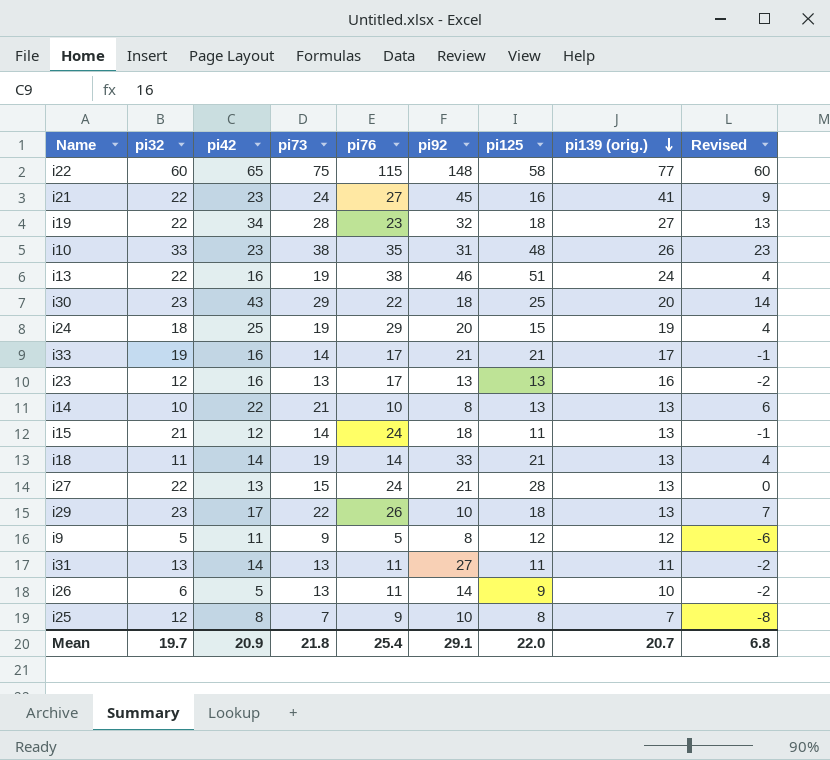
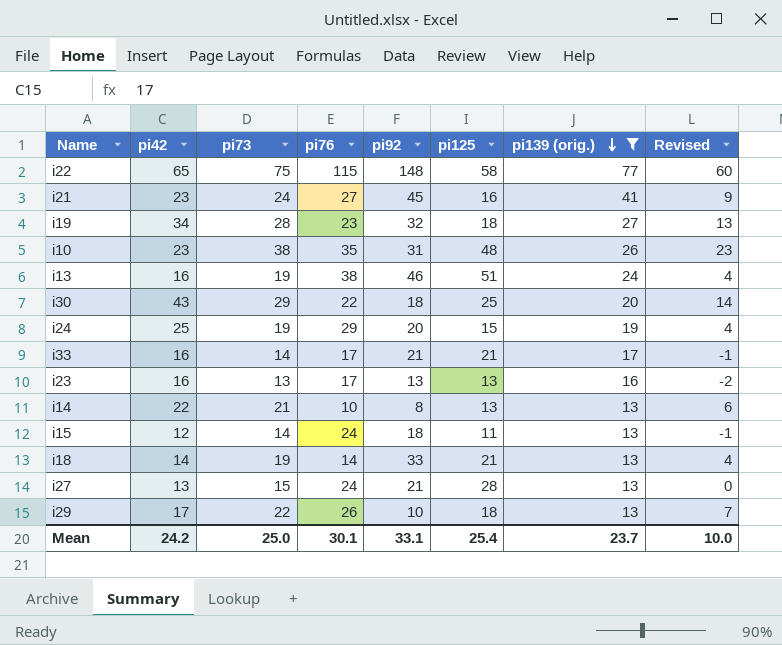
filter: none -> pi139 (orig.) >= 13
column pi32 | position: 2 -> none
Mean | pi42: 20.9 -> 24.2
Mean | pi73: 21.8 -> 25.0
Mean | pi76: 25.4 -> 30.1
Mean | pi92: 29.1 -> 33.1
Mean | pi125: 22.0 -> 25.4
Mean | pi139 (orig.): 20.7 -> 23.7
Mean | Revised: 6.8 -> 10.0

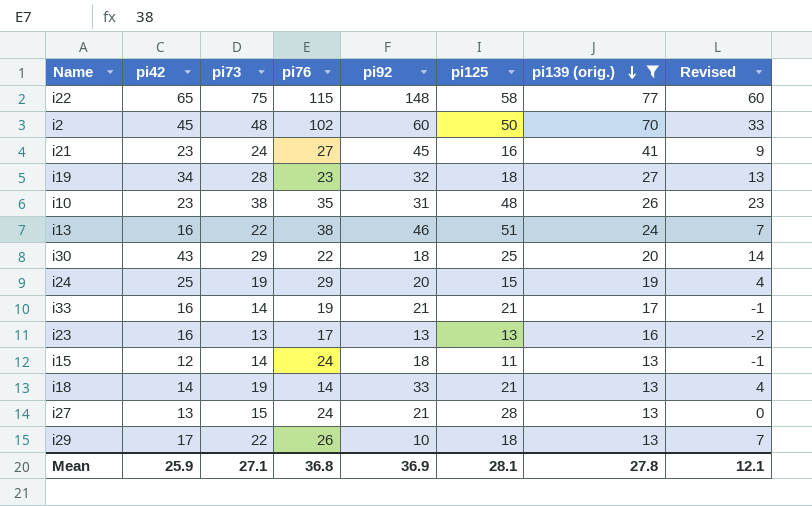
row i14: 22 | 21 | 10 | 8 | 13 | 13 | 6 -> none
row i2: none -> 45 | 48 | 102 | 60 | 50 | 70 | 33
i13 | pi73: 19 -> 22
i13 | Revised: 4 -> 7
i33 | pi76: 17 -> 19
Mean | pi42: 24.2 -> 25.9
Mean | pi73: 25.0 -> 27.1
Mean | pi76: 30.1 -> 36.8
Mean | pi92: 33.1 -> 36.9
Mean | pi125: 25.4 -> 28.1
Mean | pi139 (orig.): 23.7 -> 27.8
Mean | Revised: 10.0 -> 12.1

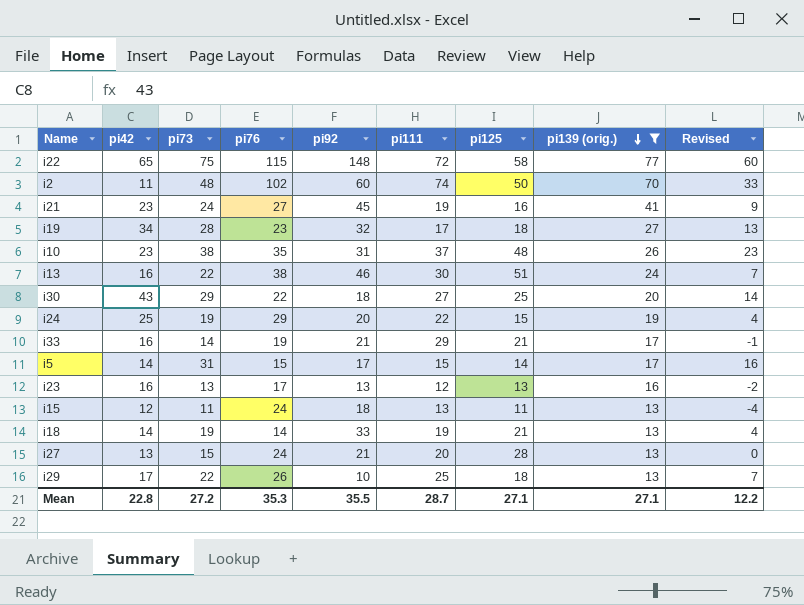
column pi111 | position: none -> 6
i2 | pi42: 45 -> 11
row i5: none -> 14 | 31 | 15 | 17 | 15 | 14 | 17 | 16
i15 | pi73: 14 -> 11
i15 | Revised: -1 -> -4
Mean | pi42: 25.9 -> 22.8
Mean | pi73: 27.1 -> 27.2
Mean | pi76: 36.8 -> 35.3
Mean | pi92: 36.9 -> 35.5
Mean | pi125: 28.1 -> 27.1
Mean | pi139 (orig.): 27.8 -> 27.1
Mean | Revised: 12.1 -> 12.2

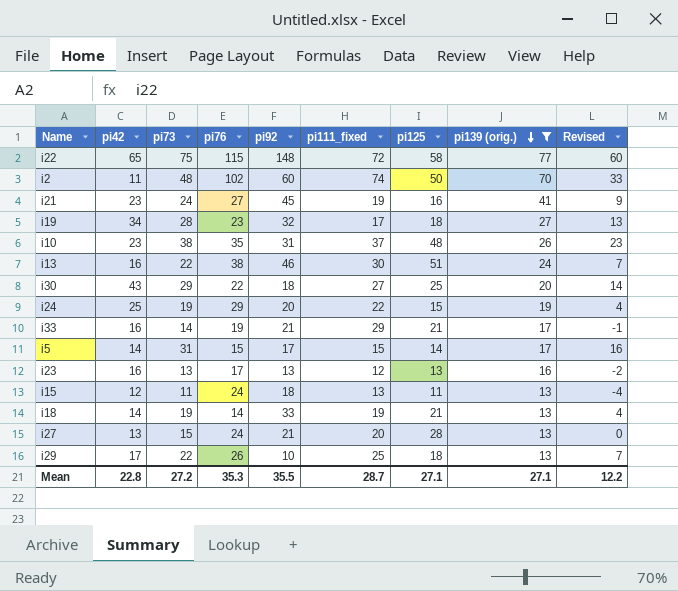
column name: pi111 -> pi111_fixed

